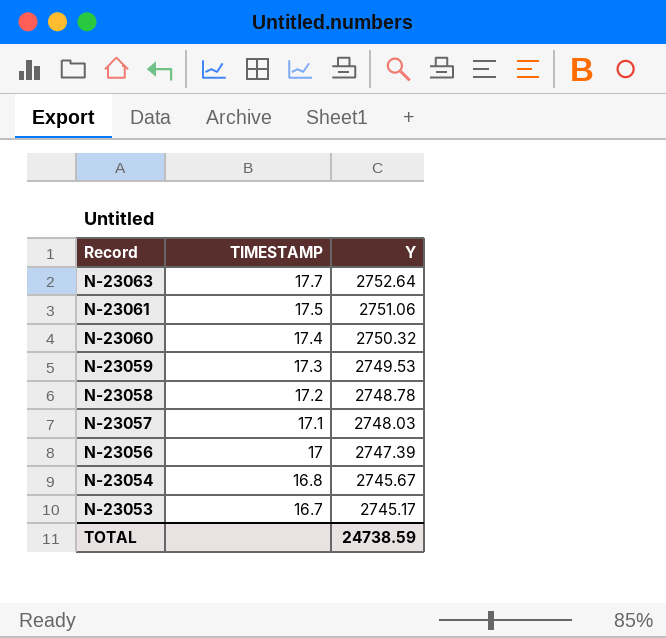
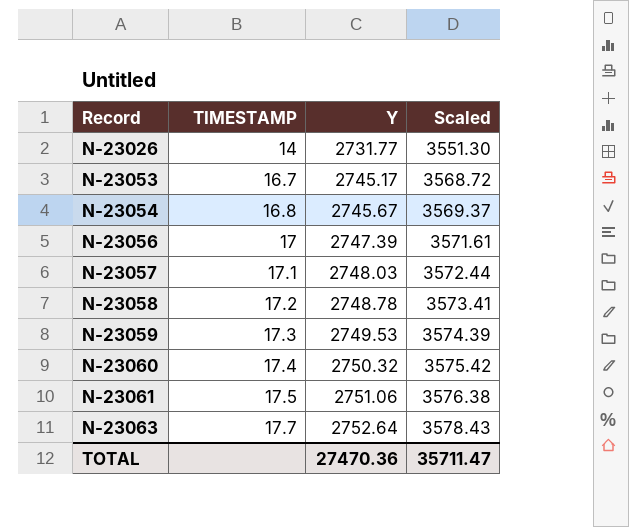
row order: Record descending -> Record ascending
column Scaled | formula: none -> [Y] * 1.3
row N-23026: none -> 14 | 2731.77 | 3551.30
TOTAL | Y: 24738.59 -> 27470.36

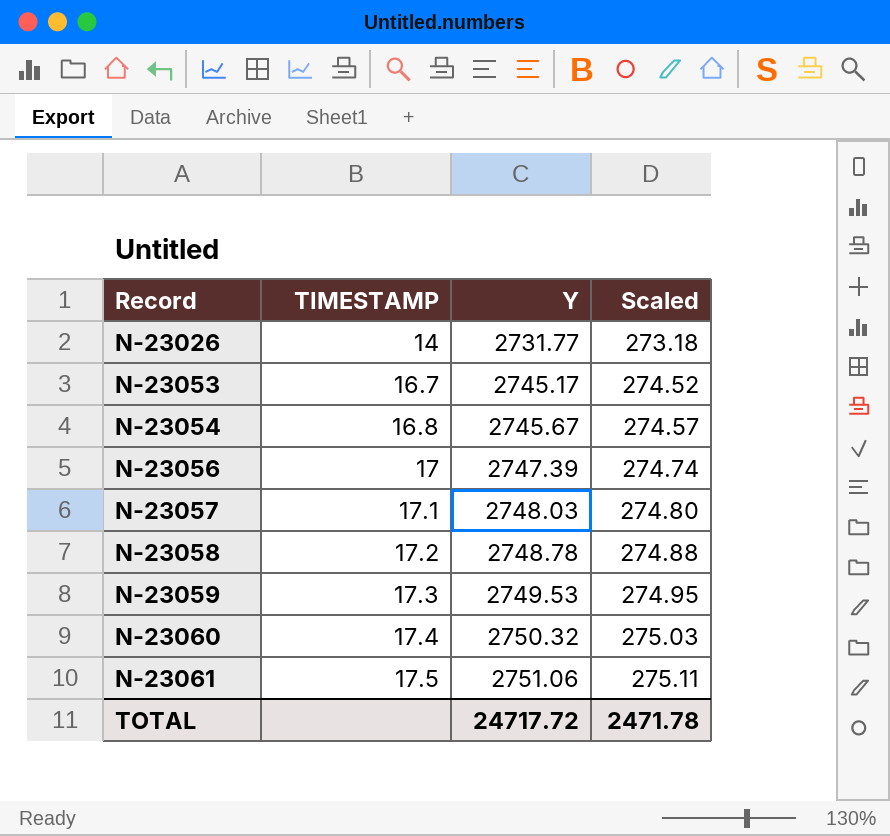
column Scaled | formula: [Y] * 1.3 -> [Y] * 0.1
row N-23063: 17.7 | 2752.64 | 3578.43 -> none
TOTAL | Y: 27470.36 -> 24717.72
TOTAL | Scaled: 35711.47 -> 2471.78

